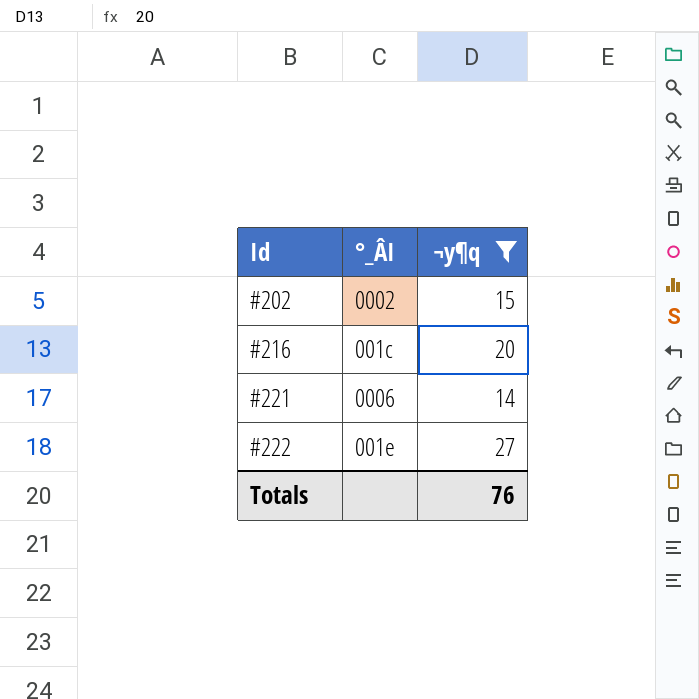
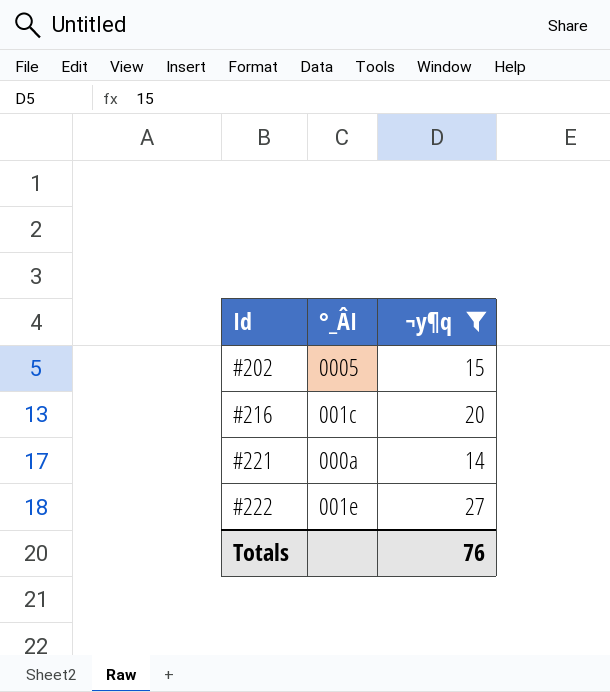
#202 | °_ÂI: 0002 -> 0005
#221 | °_ÂI: 0006 -> 000a

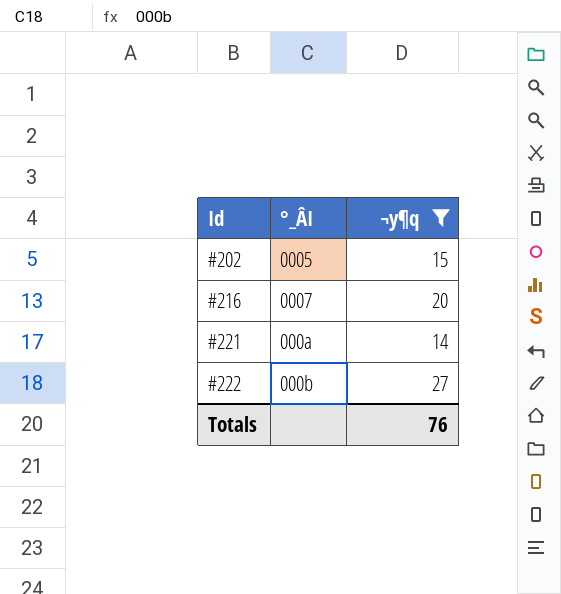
#216 | °_ÂI: 001c -> 0007
#222 | °_ÂI: 001e -> 000b

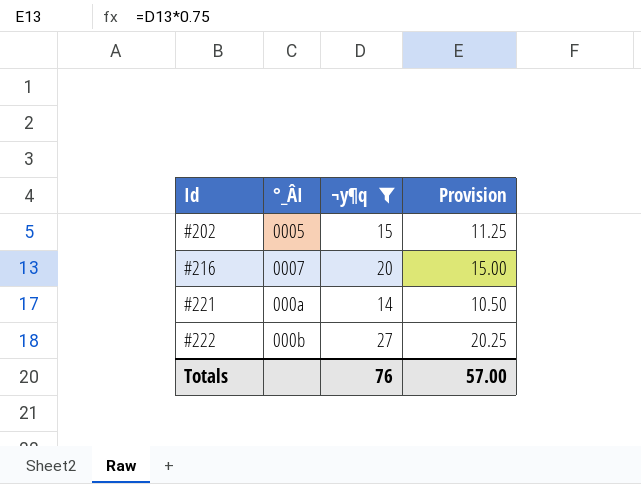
column Provision | formula: none -> [¬y¶q] * 0.75

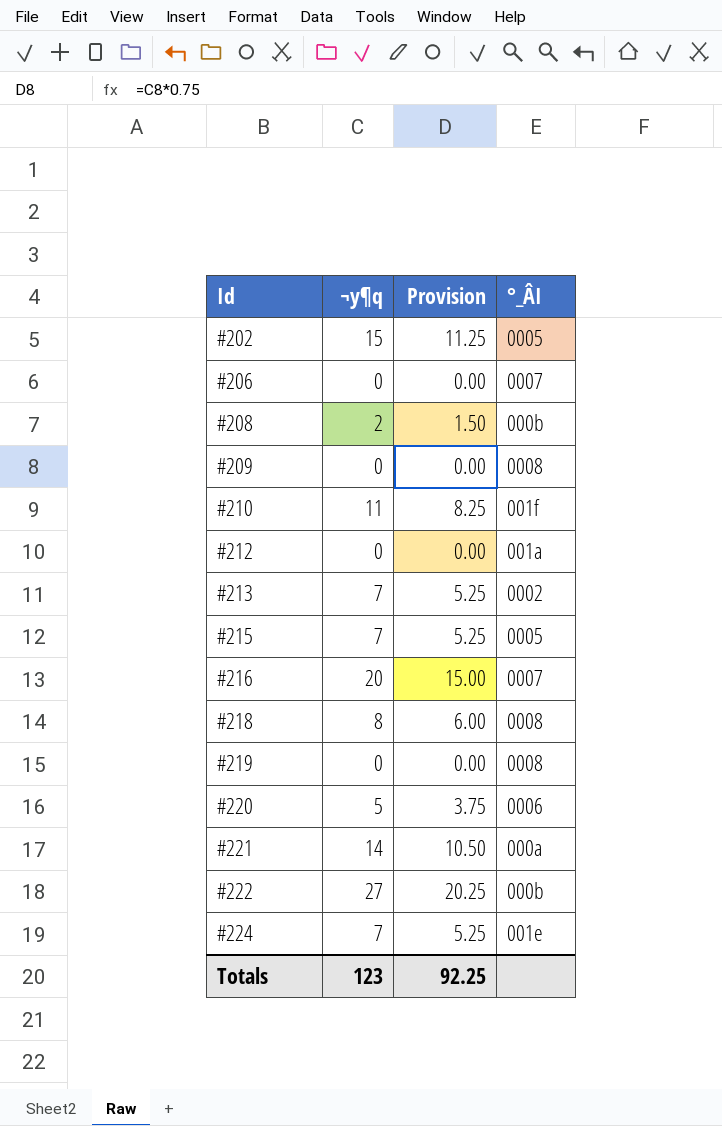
filter: ¬y¶q >= 14 -> none
column °_ÂI | position: 2 -> 4
Totals | ¬y¶q: 76 -> 123
Totals | Provision: 57.00 -> 92.25

